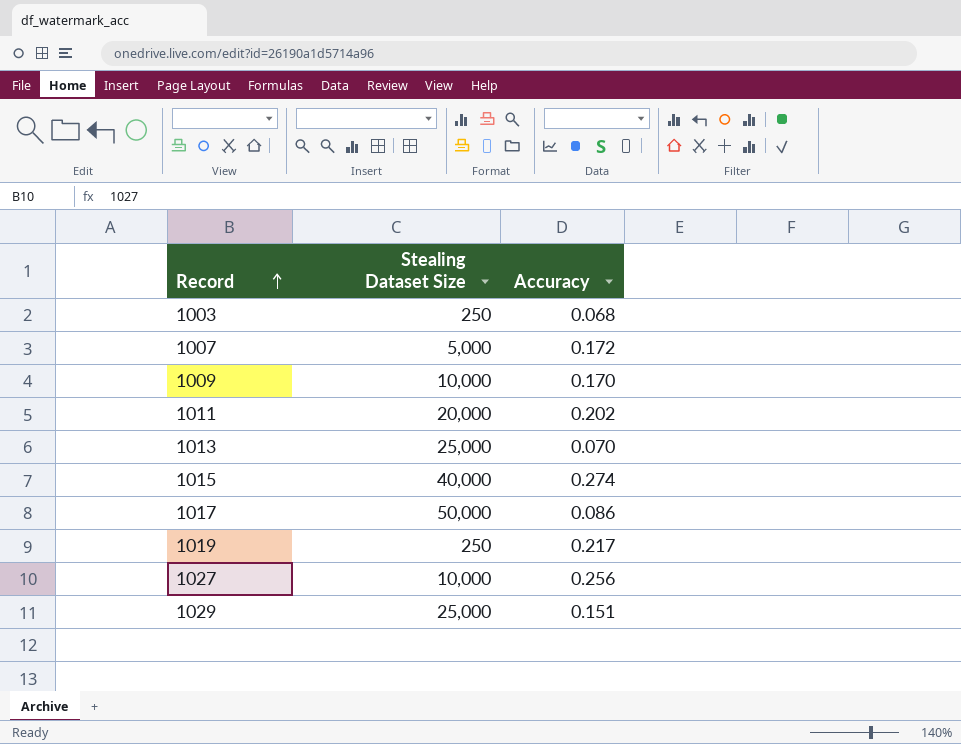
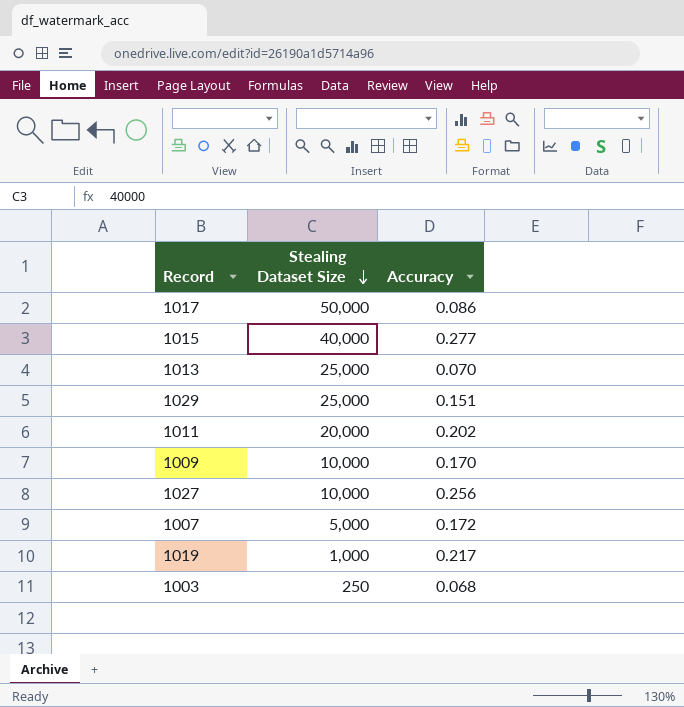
row order: Record ascending -> Stealing Dataset Size descending
1015 | Accuracy: 0.274 -> 0.277
1019 | Stealing Dataset Size: 250 -> 1,000

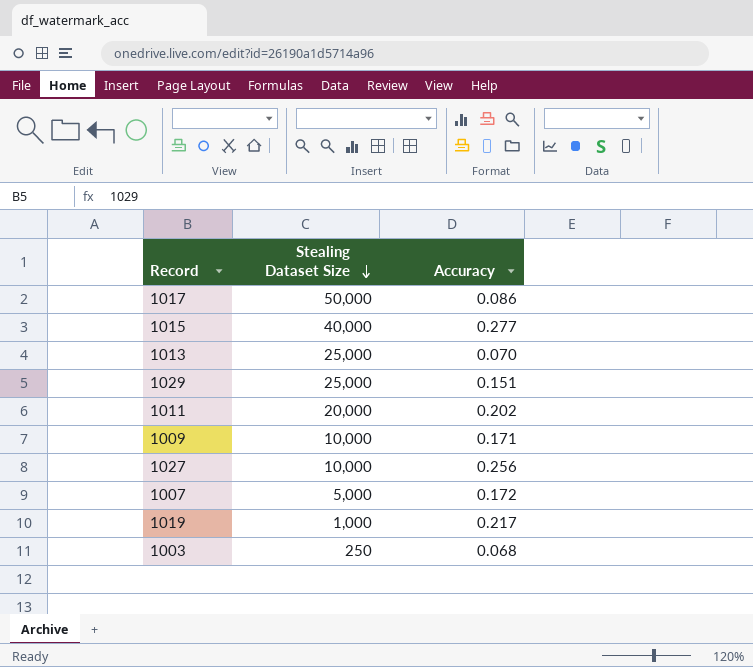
1009 | Accuracy: 0.170 -> 0.171

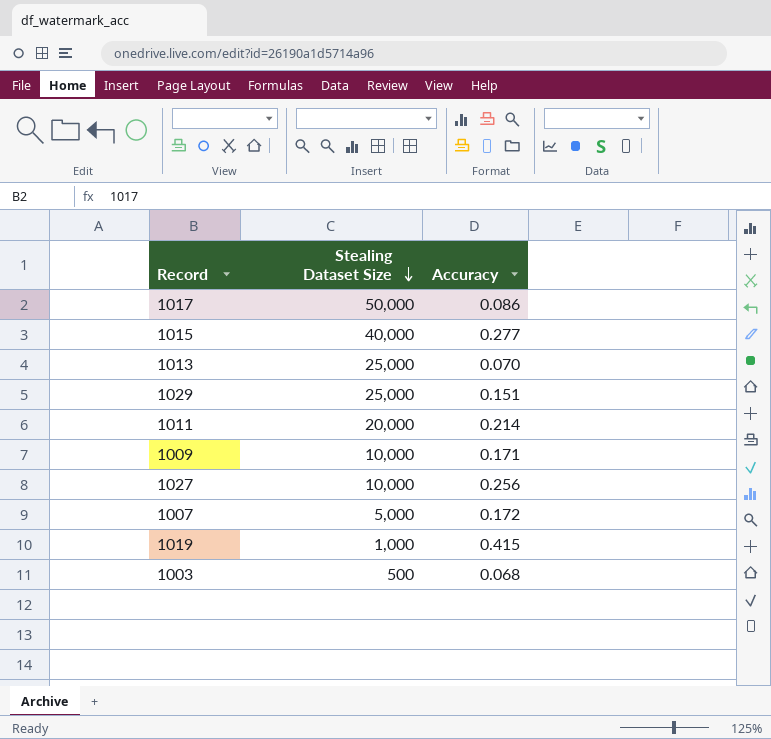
1011 | Accuracy: 0.202 -> 0.214
1019 | Accuracy: 0.217 -> 0.415
1003 | Stealing Dataset Size: 250 -> 500

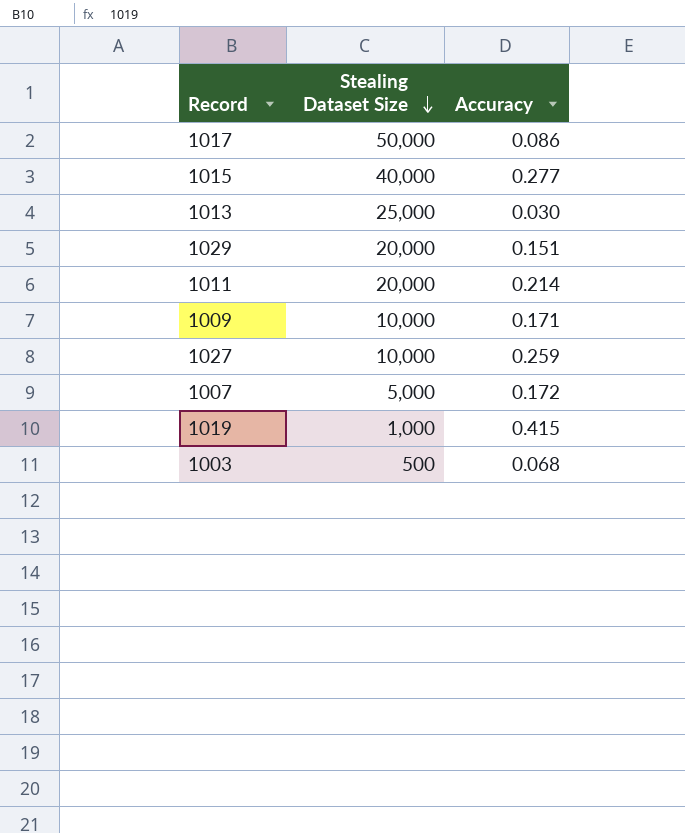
1013 | Accuracy: 0.070 -> 0.030
1029 | Stealing Dataset Size: 25,000 -> 20,000
1027 | Accuracy: 0.256 -> 0.259

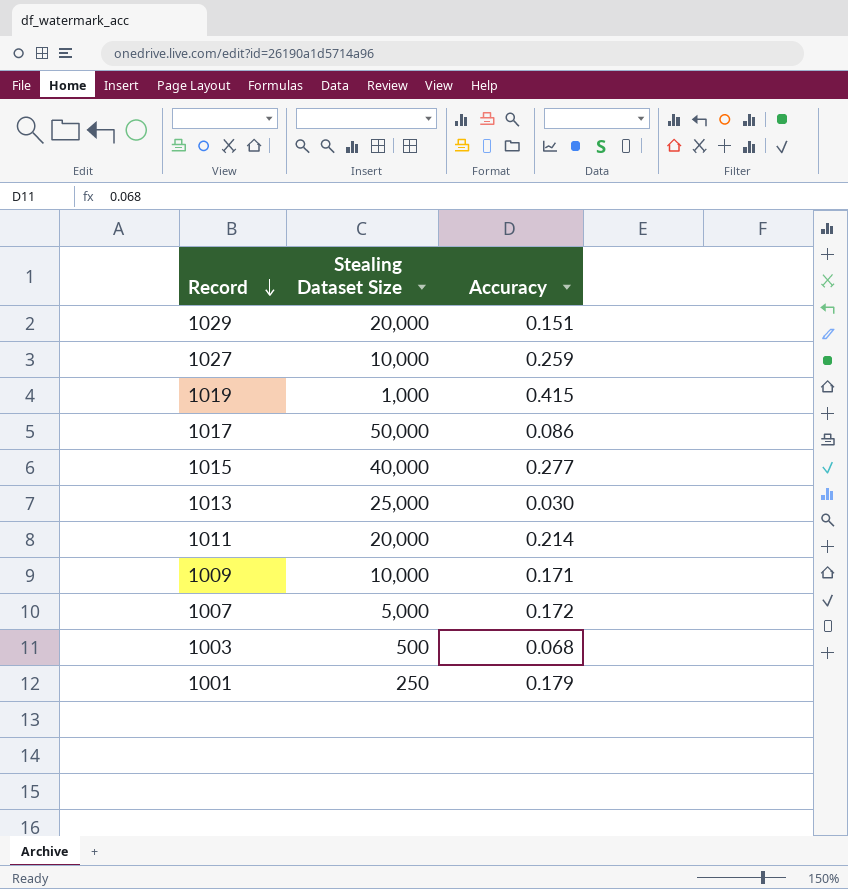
row order: Stealing Dataset Size descending -> Record descending
row 1001: none -> 250 | 0.179

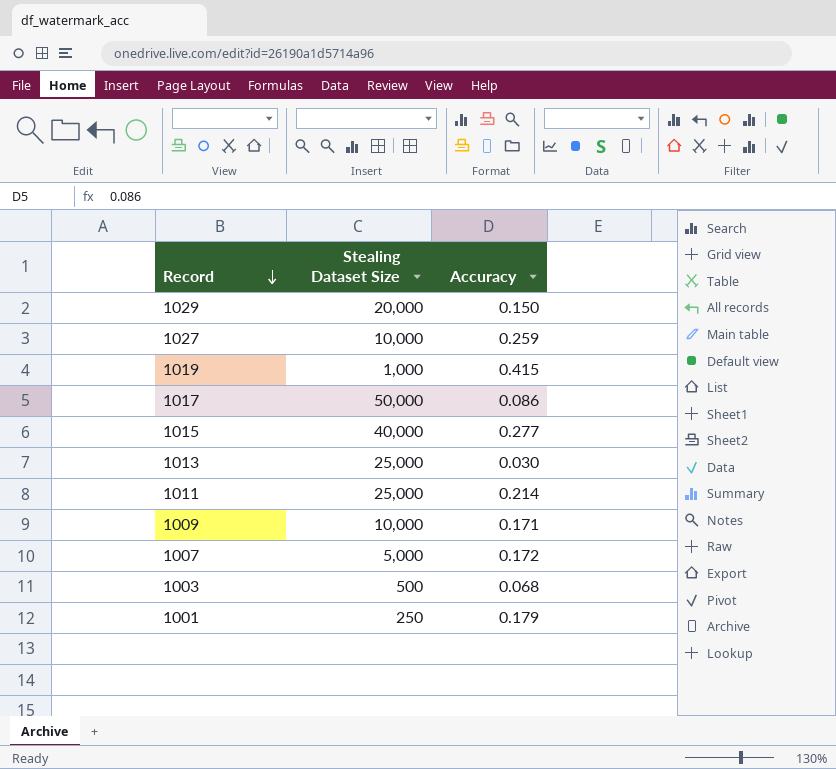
1029 | Accuracy: 0.151 -> 0.150
1011 | Stealing Dataset Size: 20,000 -> 25,000

